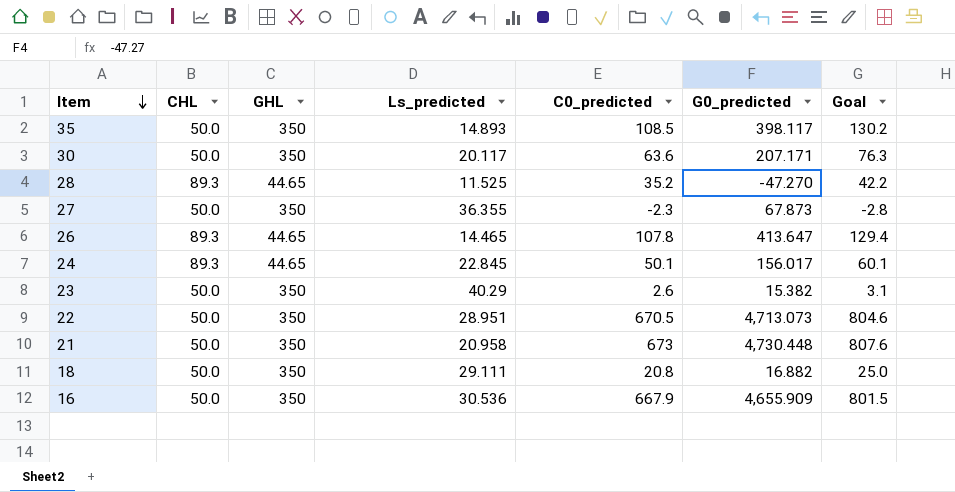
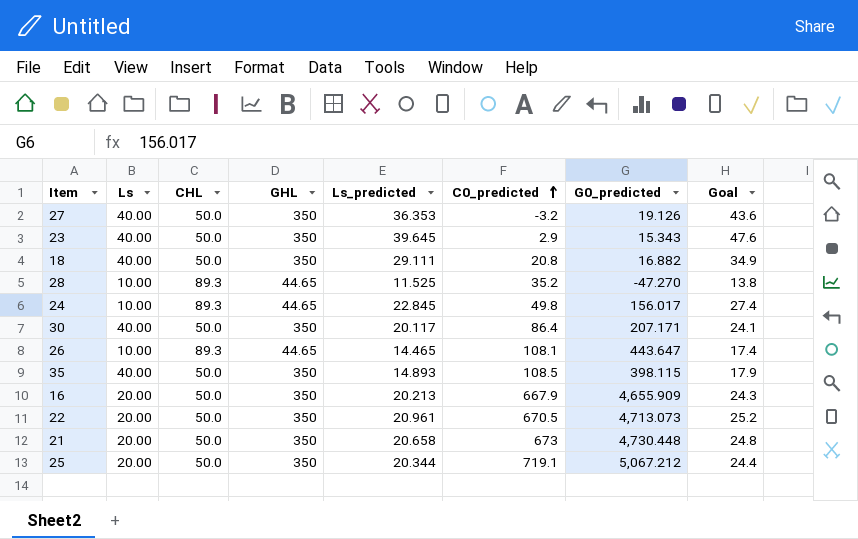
row order: Item descending -> C0_predicted ascending
column Ls | position: none -> 2
column Goal | formula: [C0_predicted] * 1.2 -> [Ls_predicted] * 1.2
27 | Ls_predicted: 36.355 -> 36.353
27 | C0_predicted: -2.3 -> -3.2
27 | G0_predicted: 67.873 -> 19.126
23 | Ls_predicted: 40.29 -> 39.645
23 | C0_predicted: 2.6 -> 2.9
23 | G0_predicted: 15.382 -> 15.343
24 | C0_predicted: 50.1 -> 49.8
30 | C0_predicted: 63.6 -> 86.4
26 | C0_predicted: 107.8 -> 108.1
26 | G0_predicted: 413.647 -> 443.647
35 | G0_predicted: 398.117 -> 398.115
16 | Ls_predicted: 30.536 -> 20.213
22 | Ls_predicted: 28.951 -> 20.961
21 | Ls_predicted: 20.958 -> 20.658
row 25: none -> 20.00 | 50.0 | 350 | 20.344 | 719.1 | 5,067.212 | 24.4

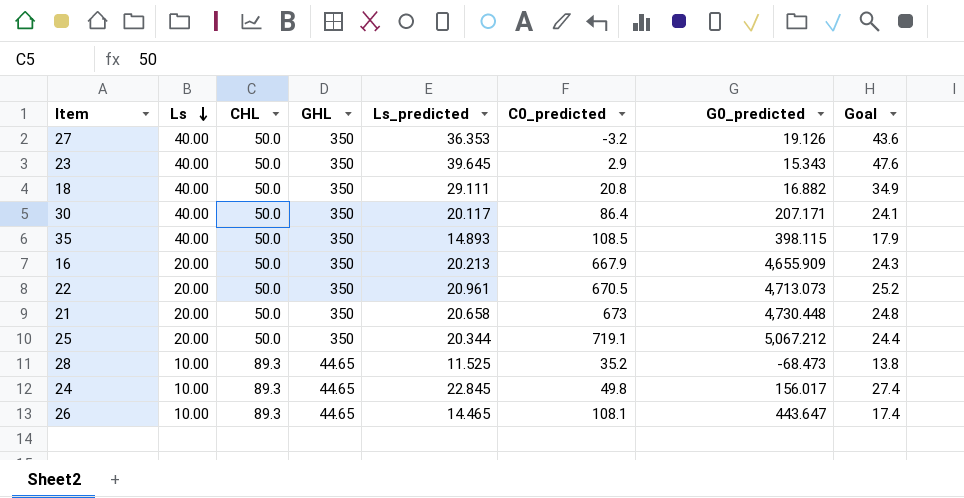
row order: C0_predicted ascending -> Ls descending
28 | G0_predicted: -47.270 -> -68.473

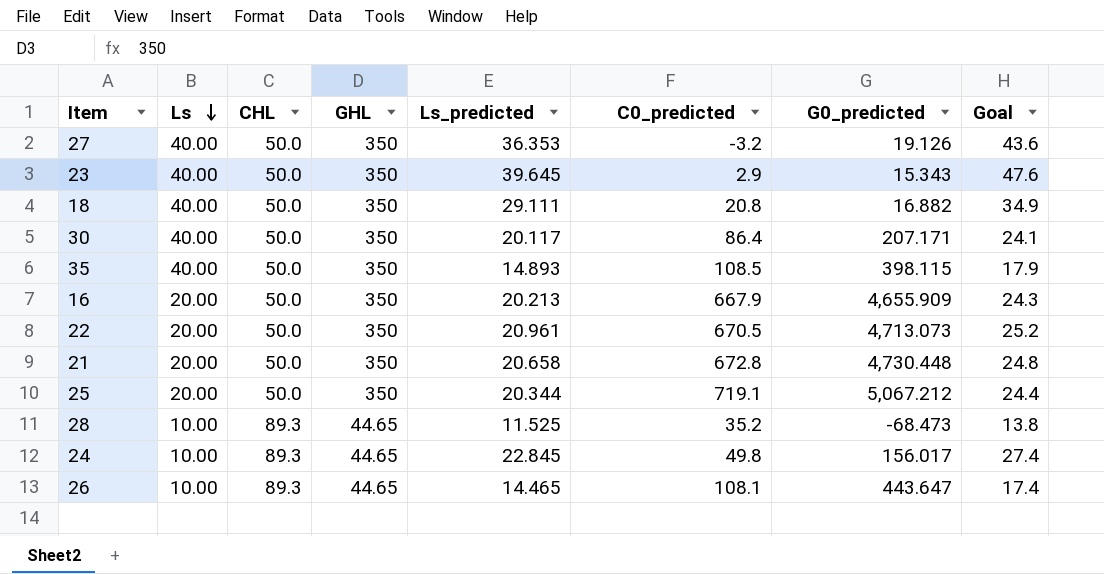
21 | C0_predicted: 673 -> 672.8

